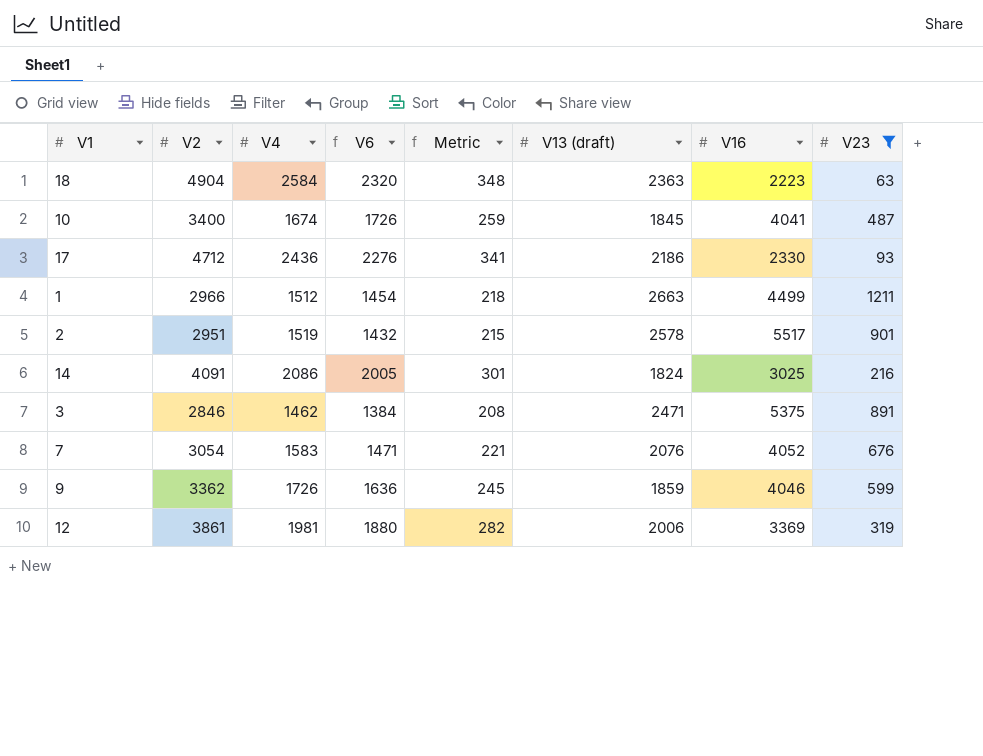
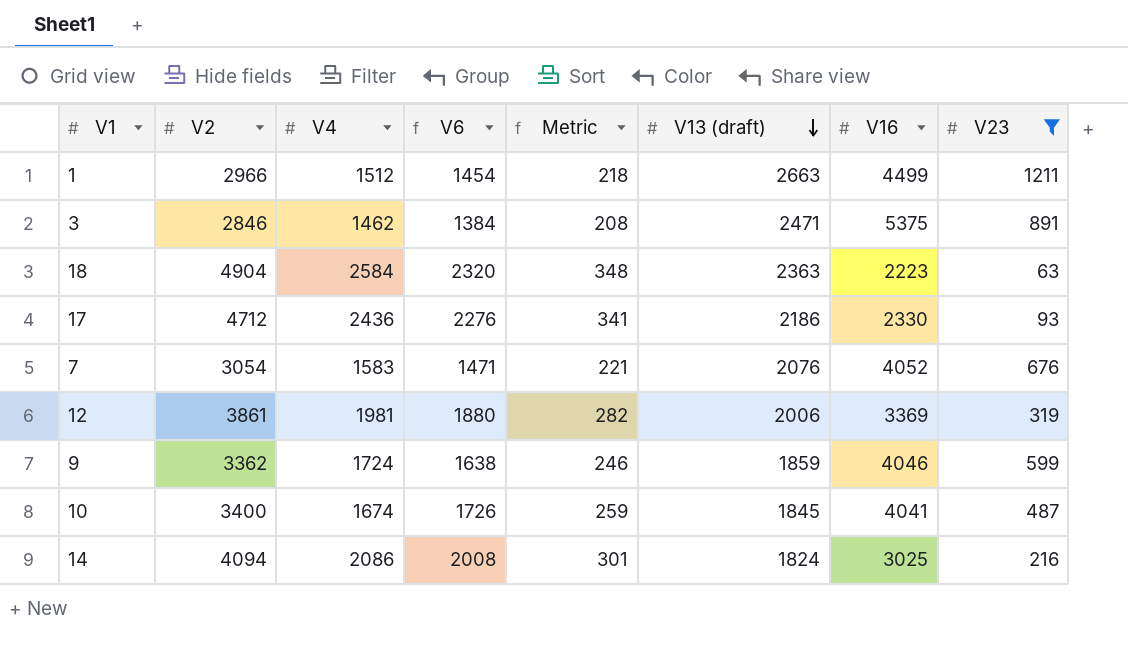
row order: none -> V13 (draft) descending
row 2: 2951 | 1519 | 1432 | 215 | 2578 | 5517 | 901 -> none
9 | V4: 1726 -> 1724
9 | V6: 1636 -> 1638
9 | Metric: 245 -> 246
14 | V2: 4091 -> 4094
14 | V6: 2005 -> 2008

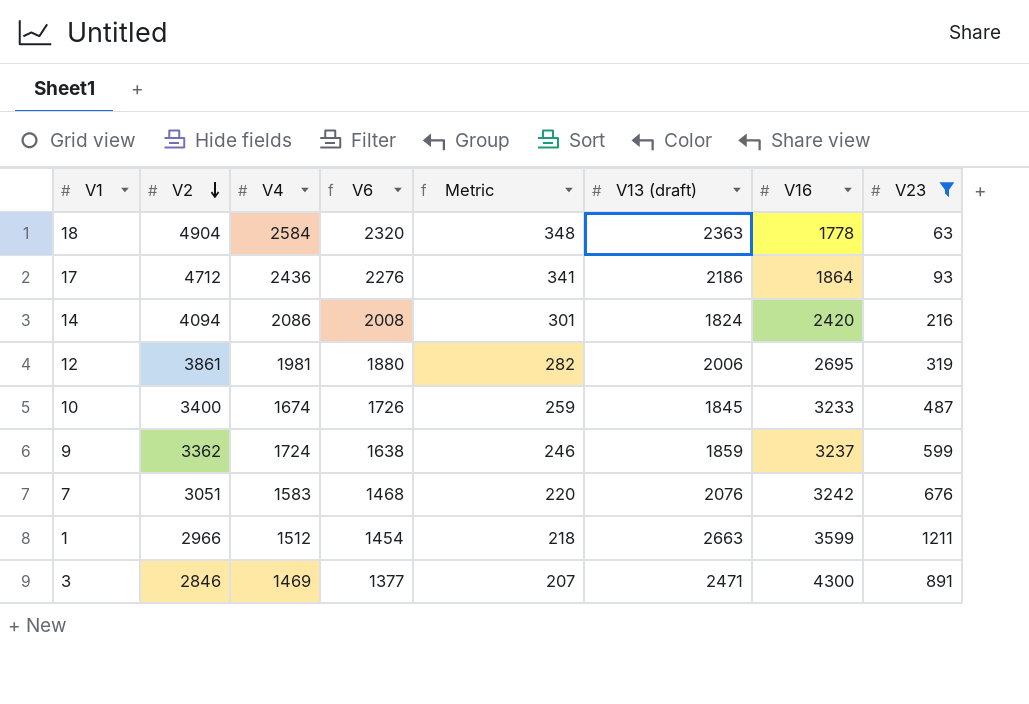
row order: V13 (draft) descending -> V2 descending
18 | V16: 2223 -> 1778
17 | V16: 2330 -> 1864
14 | V16: 3025 -> 2420
12 | V16: 3369 -> 2695
10 | V16: 4041 -> 3233
9 | V16: 4046 -> 3237
7 | V2: 3054 -> 3051
7 | V6: 1471 -> 1468
7 | Metric: 221 -> 220
7 | V16: 4052 -> 3242
1 | V16: 4499 -> 3599
3 | V4: 1462 -> 1469
3 | V6: 1384 -> 1377
3 | Metric: 208 -> 207
3 | V16: 5375 -> 4300

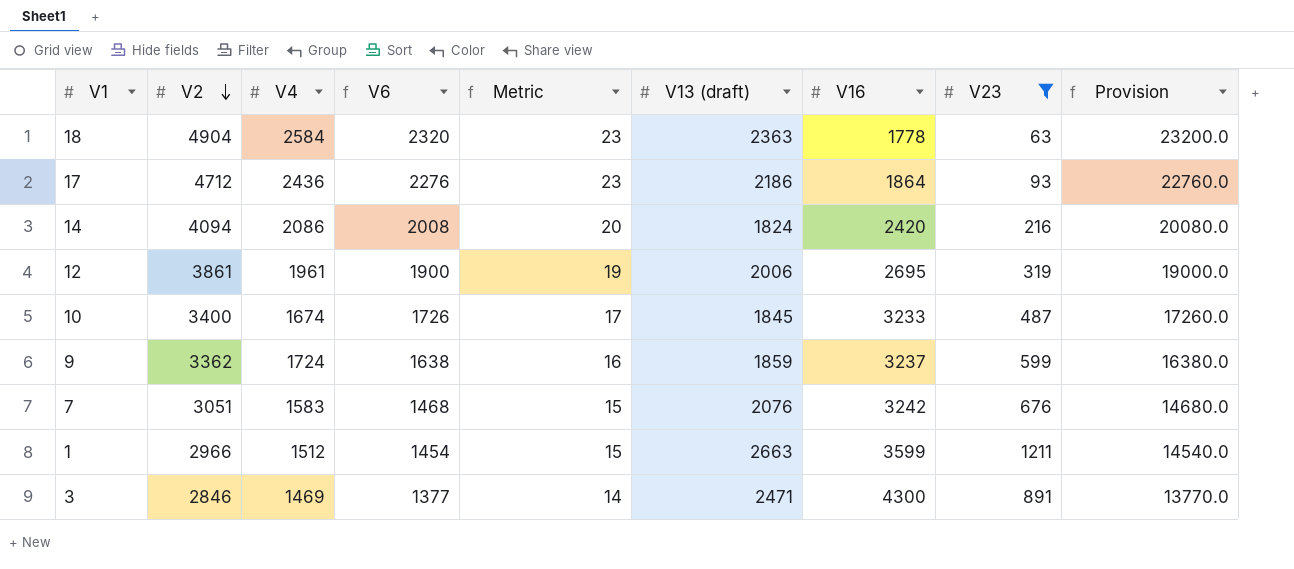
column Metric | formula: [V6] * 0.15 -> [V6] * 0.01
column Provision | formula: none -> [V6] * 10
12 | V4: 1981 -> 1961
12 | V6: 1880 -> 1900

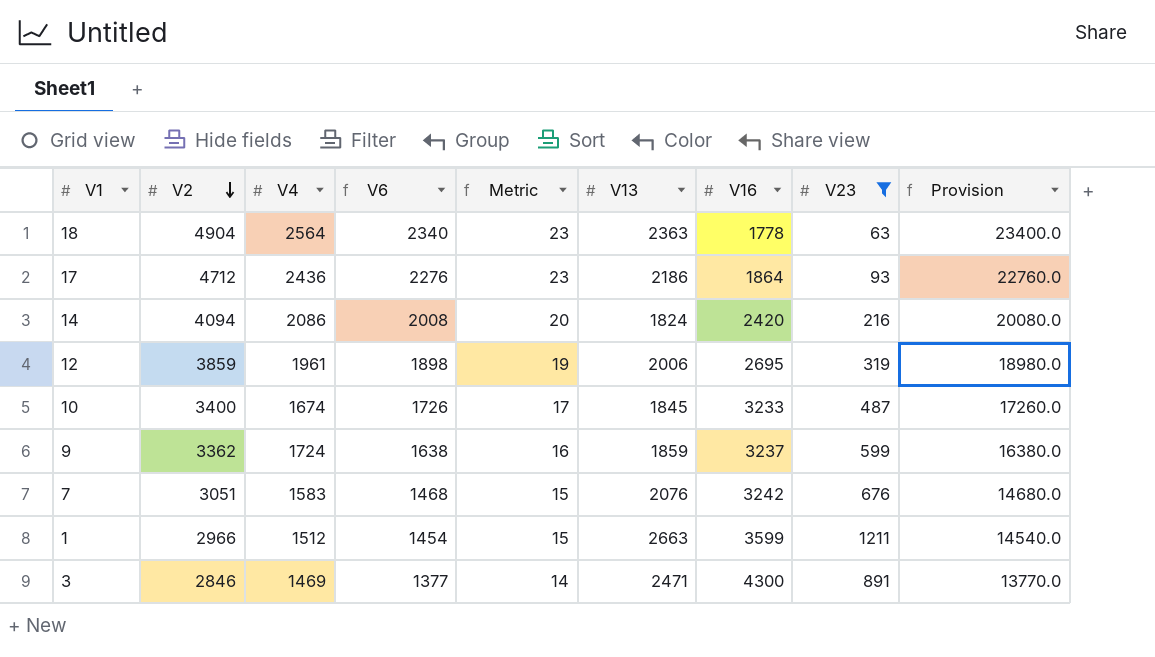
column name: V13 (draft) -> V13
18 | V4: 2584 -> 2564
18 | V6: 2320 -> 2340
18 | Provision: 23200.0 -> 23400.0
12 | V2: 3861 -> 3859
12 | V6: 1900 -> 1898
12 | Provision: 19000.0 -> 18980.0

